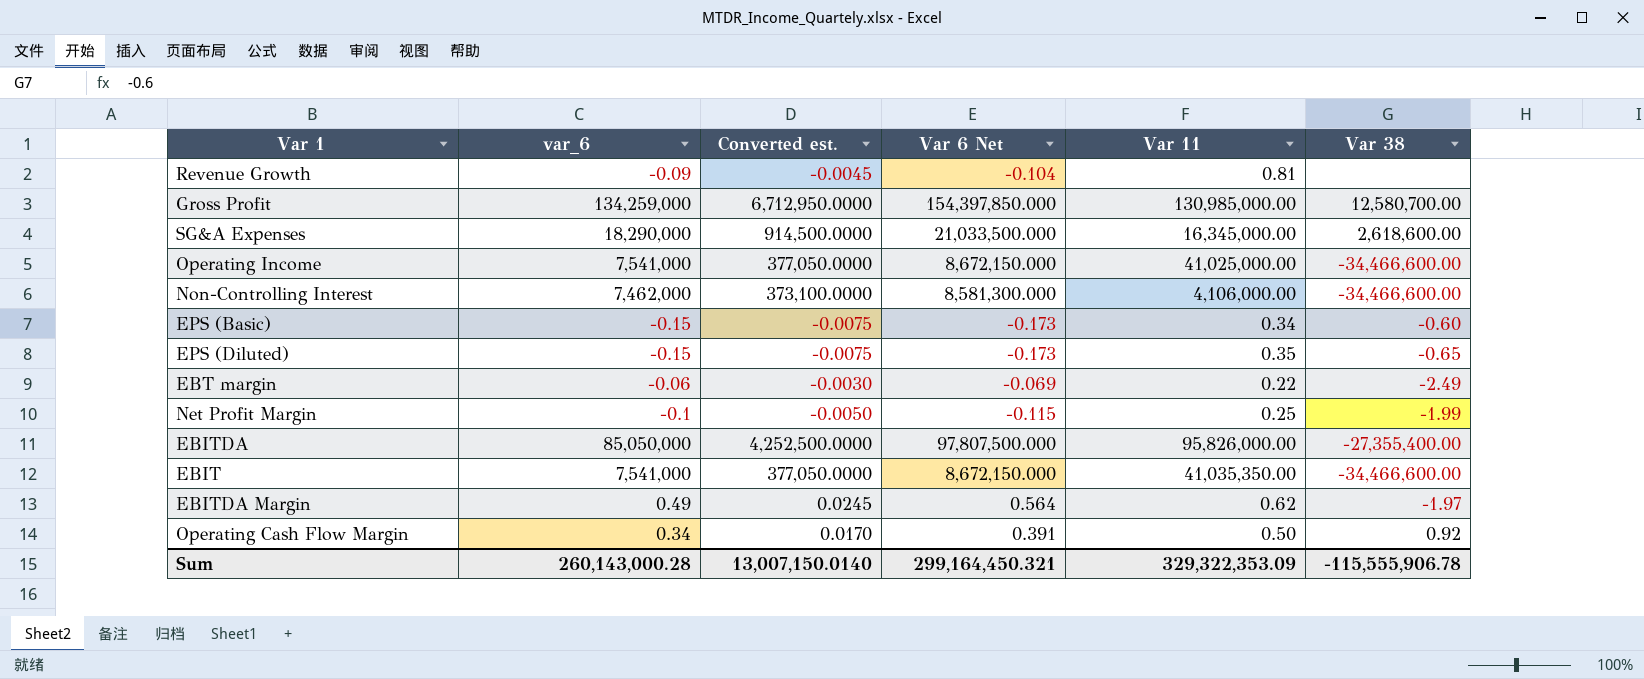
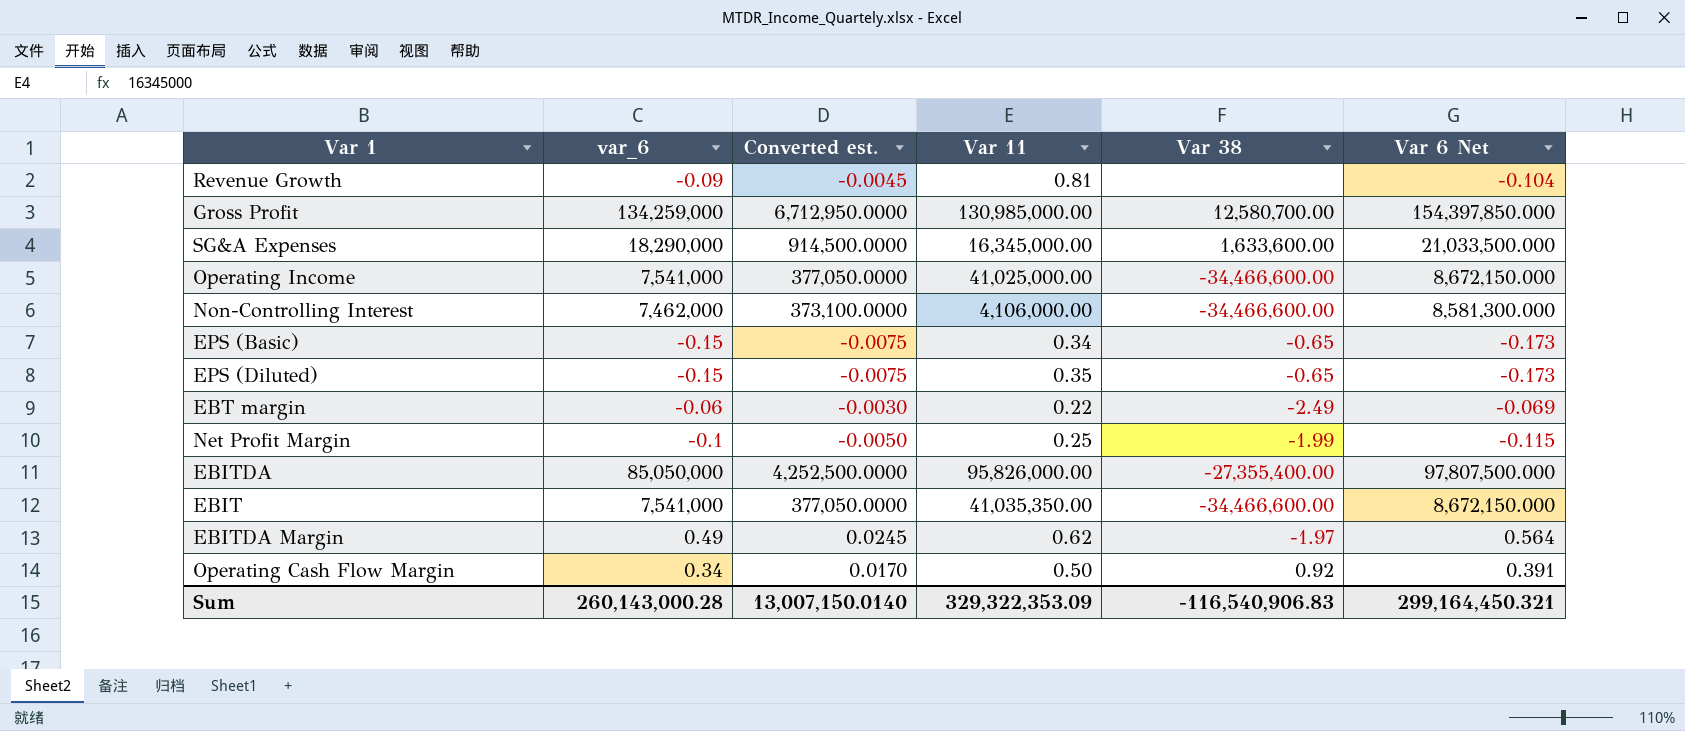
column Var 6 Net | position: 4 -> 6
SG&A Expenses | Var 38: 2,618,600.00 -> 1,633,600.00
EPS (Basic) | Var 38: -0.60 -> -0.65
Sum | Var 38: -115,555,906.78 -> -116,540,906.83

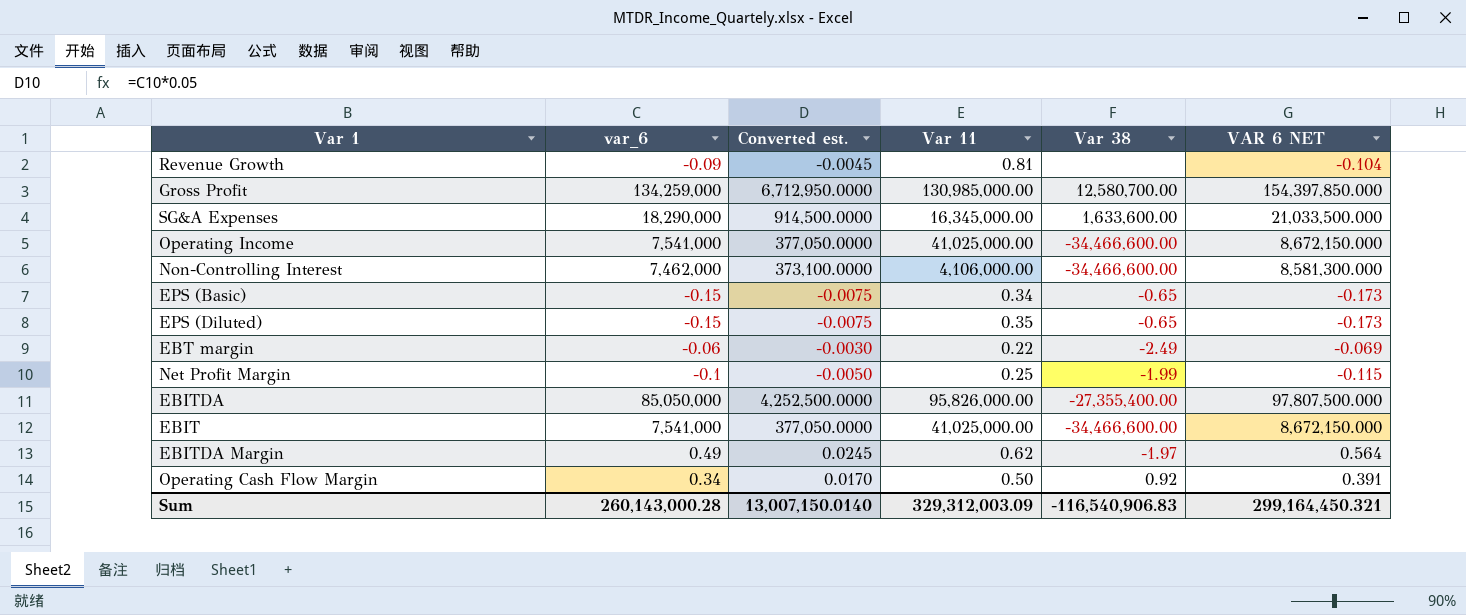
column name: Var 6 Net -> VAR 6 NET
EBIT | Var 11: 41,035,350.00 -> 41,025,000.00
Sum | Var 11: 329,322,353.09 -> 329,312,003.09

